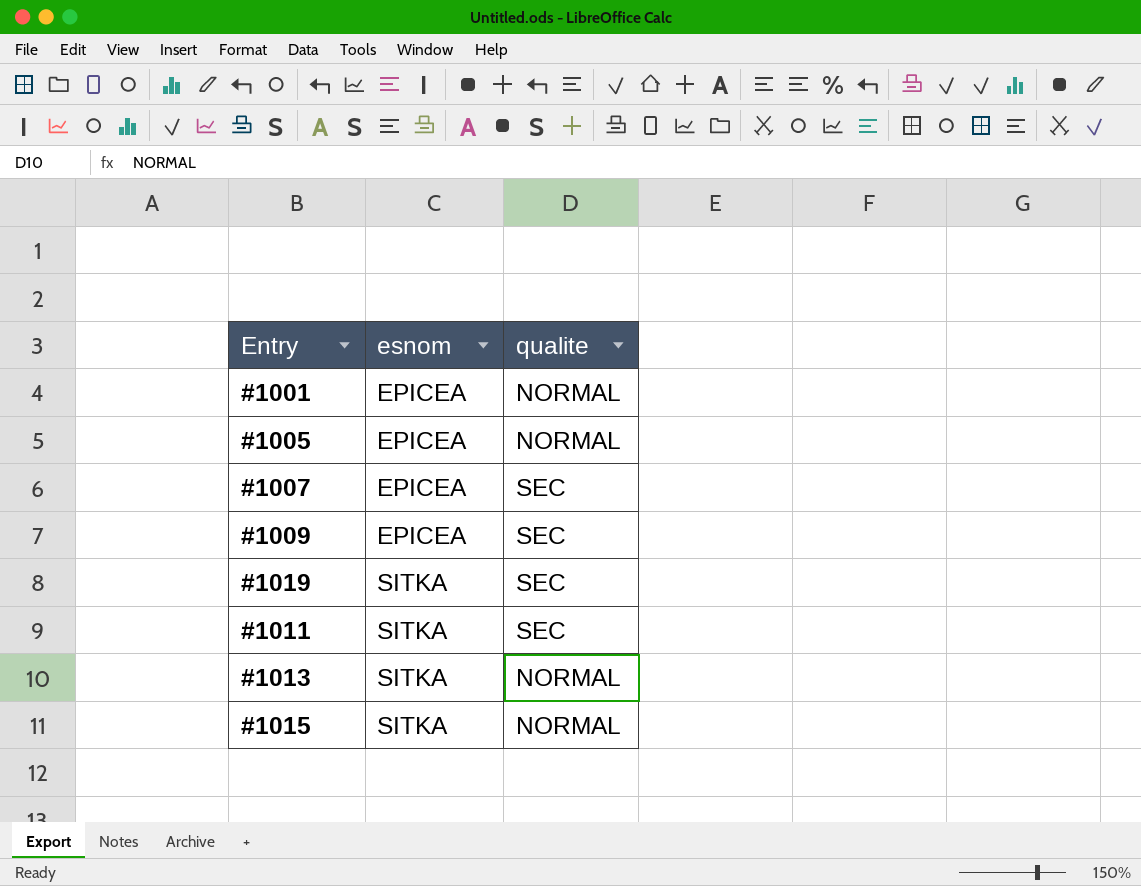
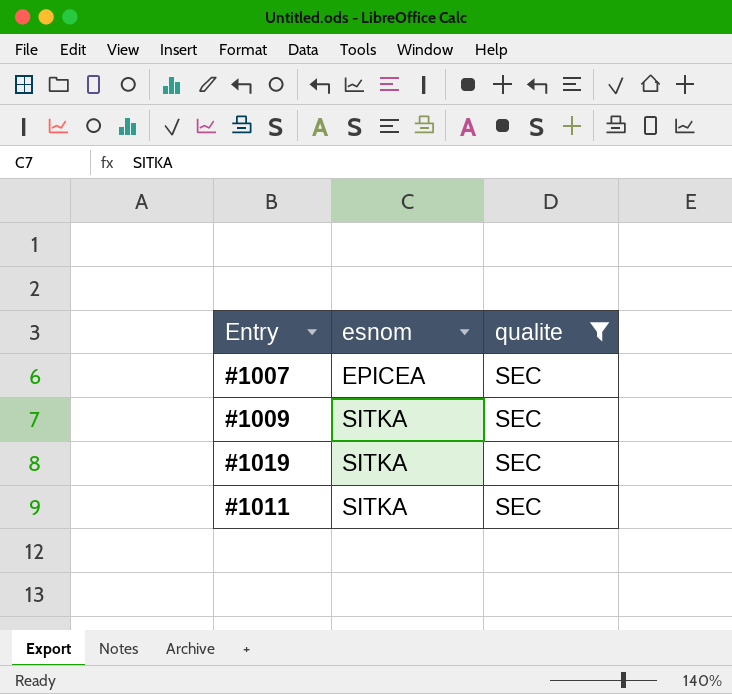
filter: none -> qualite = SEC
#1009 | esnom: EPICEA -> SITKA

